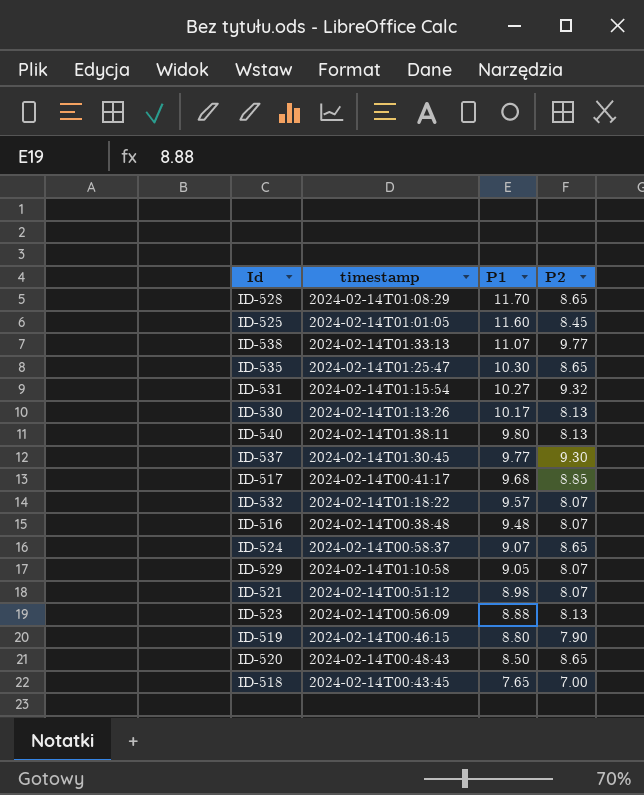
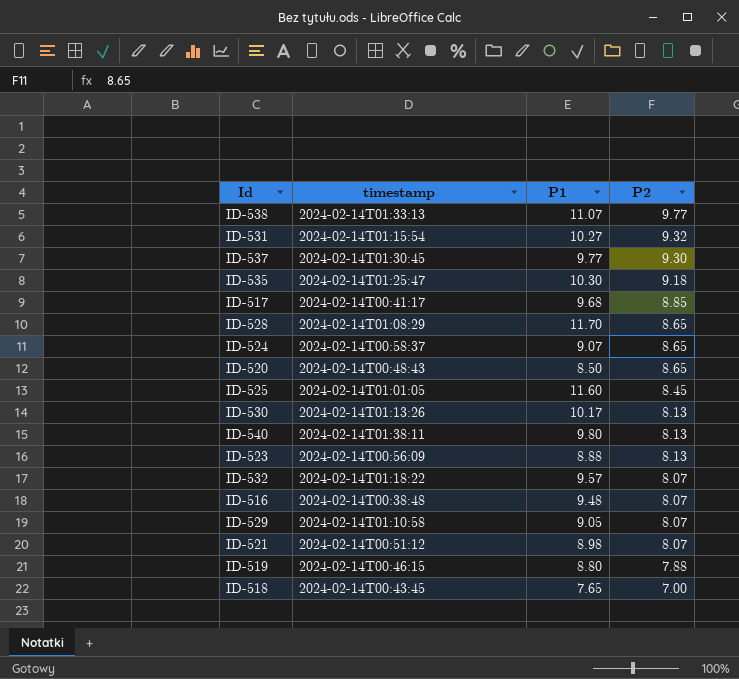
row order: P1 descending -> P2 descending
ID-535 | P2: 8.65 -> 9.18
ID-519 | P2: 7.90 -> 7.88

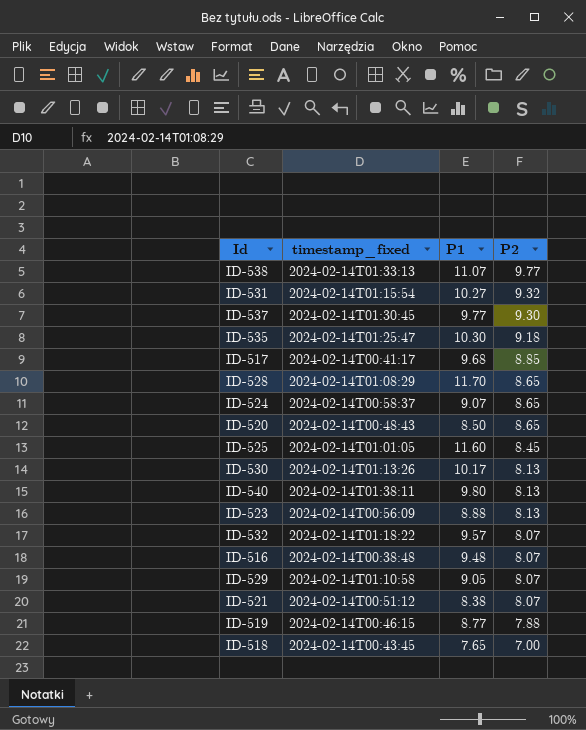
column name: timestamp -> timestamp_fixed
ID-521 | P1: 8.98 -> 8.38
ID-519 | P1: 8.80 -> 8.77

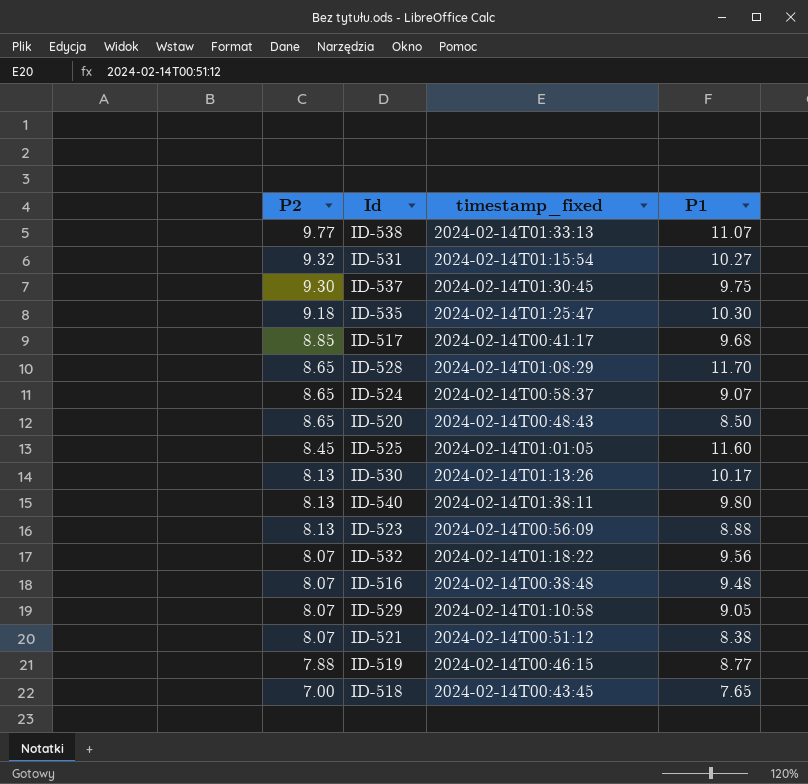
column P2 | position: 4 -> 1
ID-537 | P1: 9.77 -> 9.75
ID-532 | P1: 9.57 -> 9.56

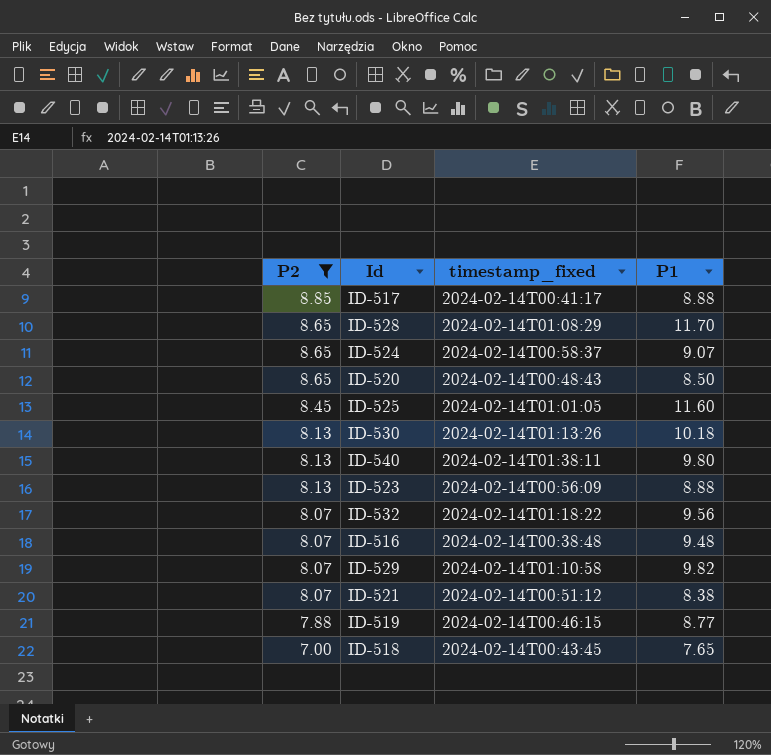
filter: none -> P2 <= 8.85
ID-517 | P1: 9.68 -> 8.88
ID-530 | P1: 10.17 -> 10.18
ID-529 | P1: 9.05 -> 9.82

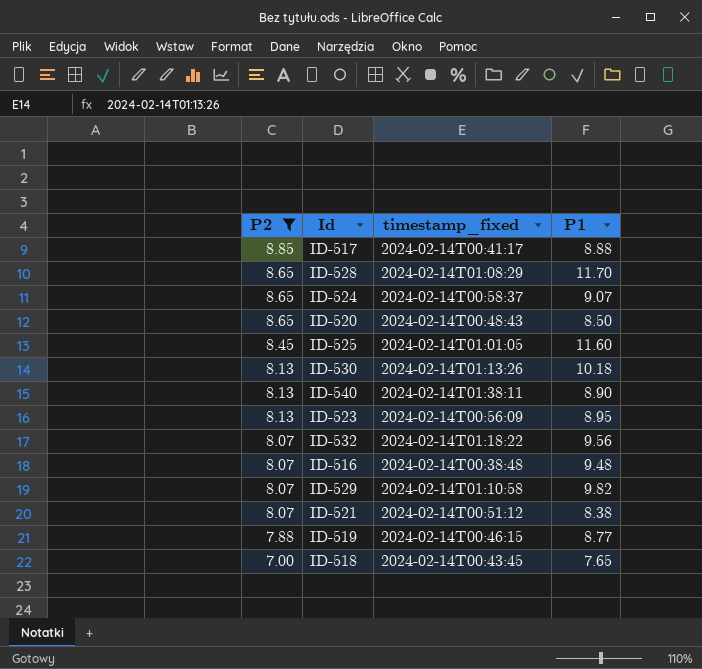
ID-540 | P1: 9.80 -> 8.90
ID-523 | P1: 8.88 -> 8.95

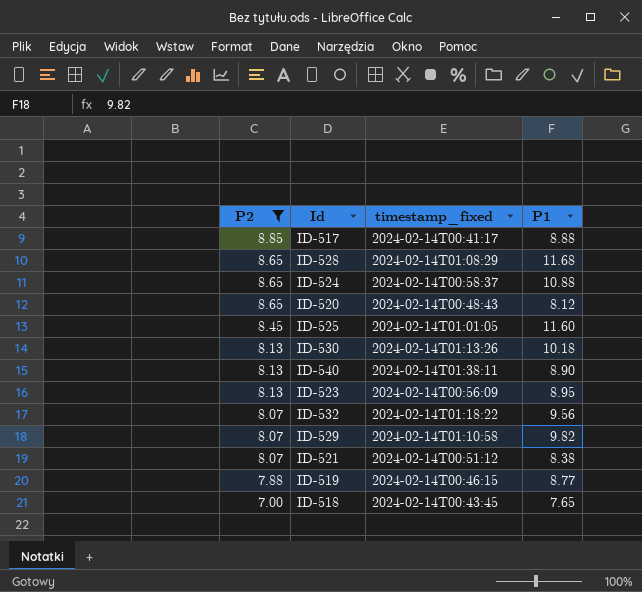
row ID-516: 8.07 | 2024-02-14T00:38:48 | 9.48 -> none
ID-528 | P1: 11.70 -> 11.68
ID-524 | P1: 9.07 -> 10.88
ID-520 | P1: 8.50 -> 8.12

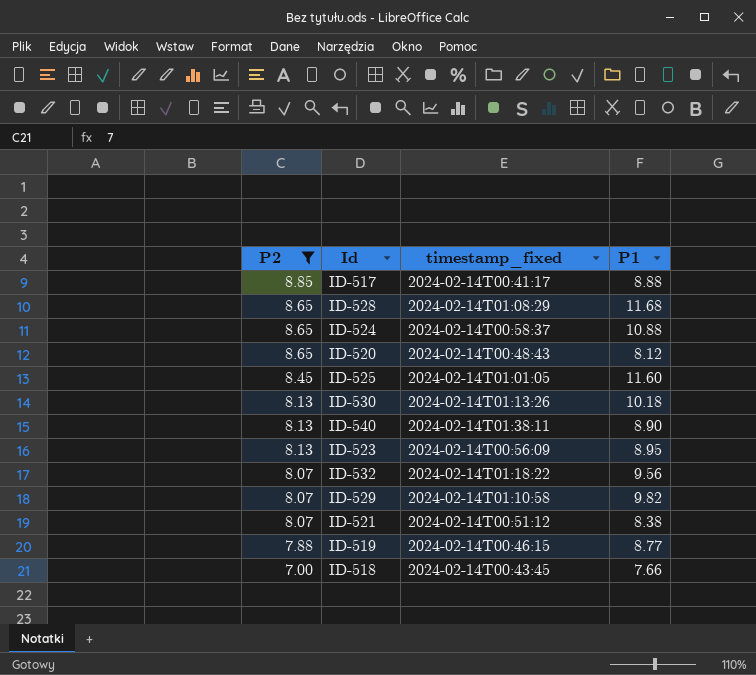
ID-518 | P1: 7.65 -> 7.66

